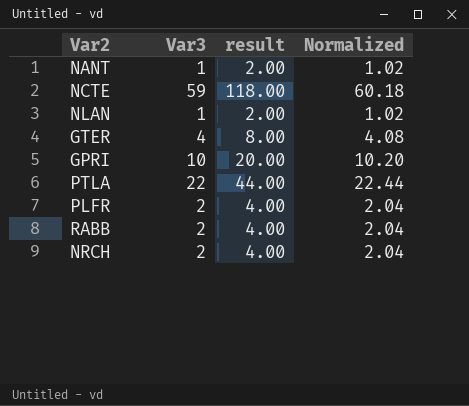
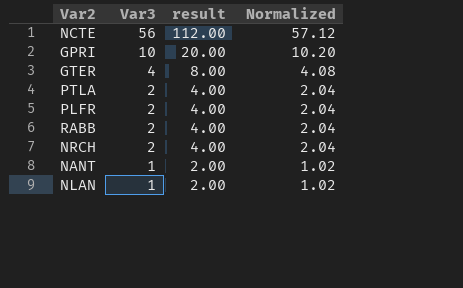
row order: none -> Var3 descending
NCTE | Var3: 59 -> 56
NCTE | result: 118.00 -> 112.00
NCTE | Normalized: 60.18 -> 57.12
PTLA | Var3: 22 -> 2
PTLA | result: 44.00 -> 4.00
PTLA | Normalized: 22.44 -> 2.04

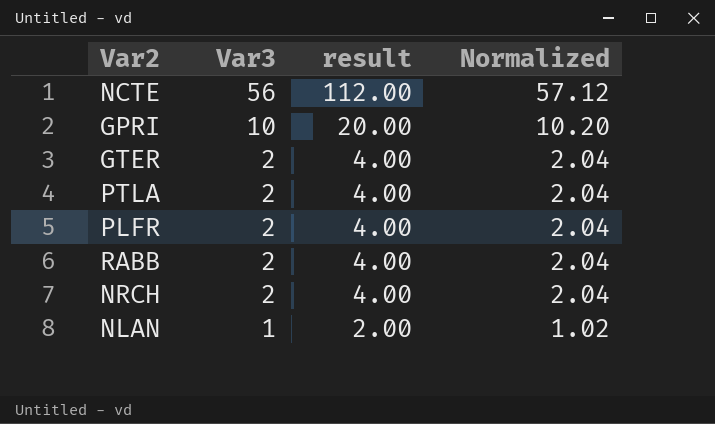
row NANT: 1 | 2.00 | 1.02 -> none
GTER | Var3: 4 -> 2
GTER | result: 8.00 -> 4.00
GTER | Normalized: 4.08 -> 2.04

